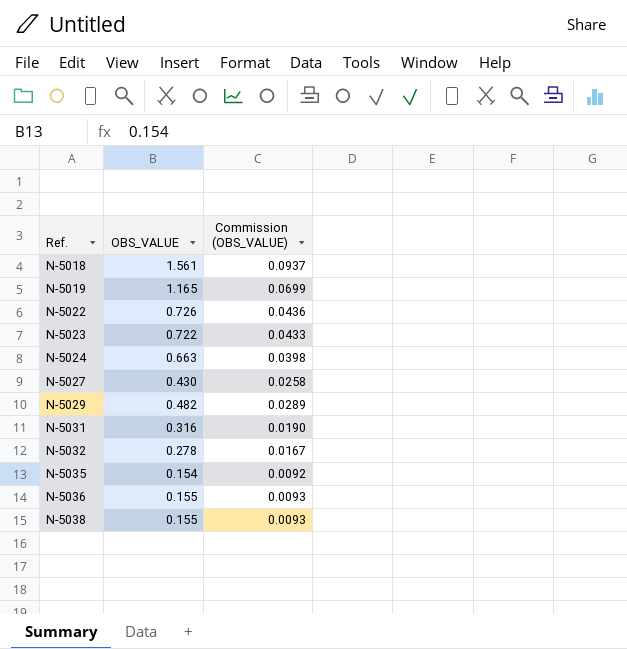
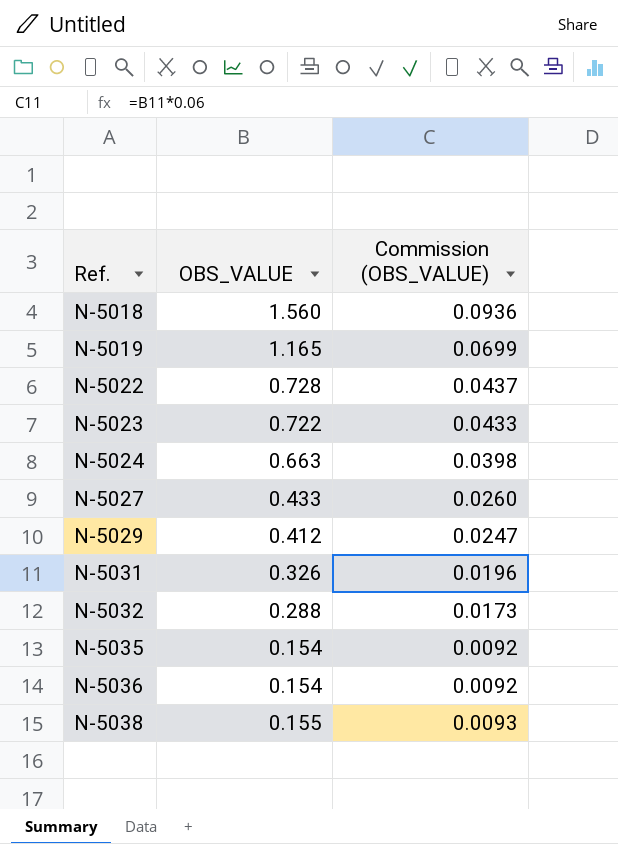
N-5018 | OBS_VALUE: 1.561 -> 1.560
N-5018 | Commission (OBS_VALUE): 0.0937 -> 0.0936
N-5022 | OBS_VALUE: 0.726 -> 0.728
N-5022 | Commission (OBS_VALUE): 0.0436 -> 0.0437
N-5027 | OBS_VALUE: 0.430 -> 0.433
N-5027 | Commission (OBS_VALUE): 0.0258 -> 0.0260
N-5029 | OBS_VALUE: 0.482 -> 0.412
N-5029 | Commission (OBS_VALUE): 0.0289 -> 0.0247
N-5031 | OBS_VALUE: 0.316 -> 0.326
N-5031 | Commission (OBS_VALUE): 0.0190 -> 0.0196
N-5032 | OBS_VALUE: 0.278 -> 0.288
N-5032 | Commission (OBS_VALUE): 0.0167 -> 0.0173
N-5036 | OBS_VALUE: 0.155 -> 0.154
N-5036 | Commission (OBS_VALUE): 0.0093 -> 0.0092

